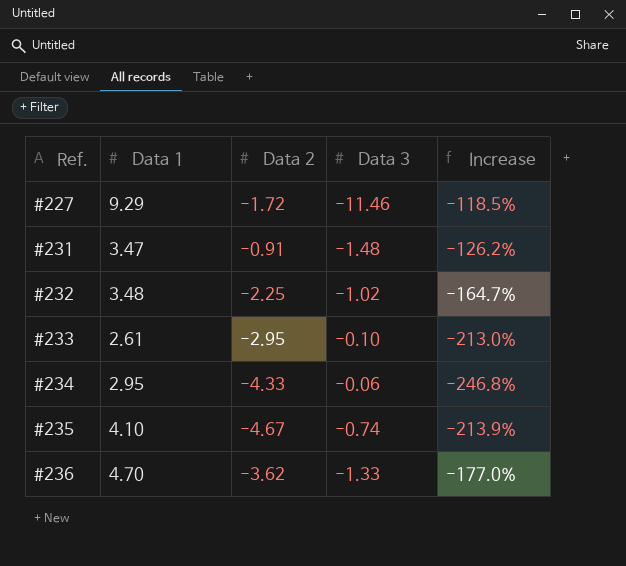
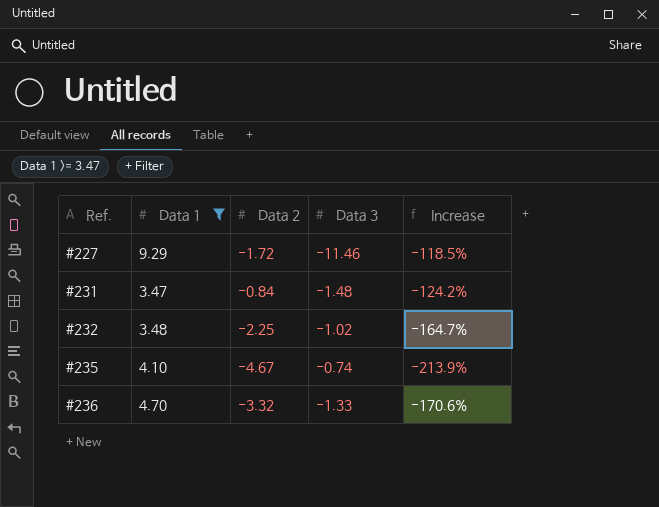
filter: none -> Data 1 >= 3.47
#231 | Data 2: -0.91 -> -0.84
#231 | Increase: -126.2% -> -124.2%
#236 | Data 2: -3.62 -> -3.32
#236 | Increase: -177.0% -> -170.6%

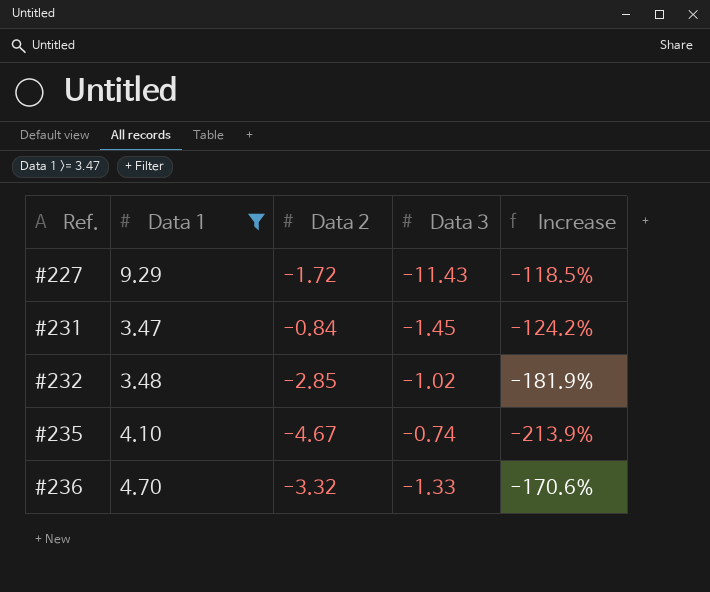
#227 | Data 3: -11.46 -> -11.43
#231 | Data 3: -1.48 -> -1.45
#232 | Data 2: -2.25 -> -2.85
#232 | Increase: -164.7% -> -181.9%

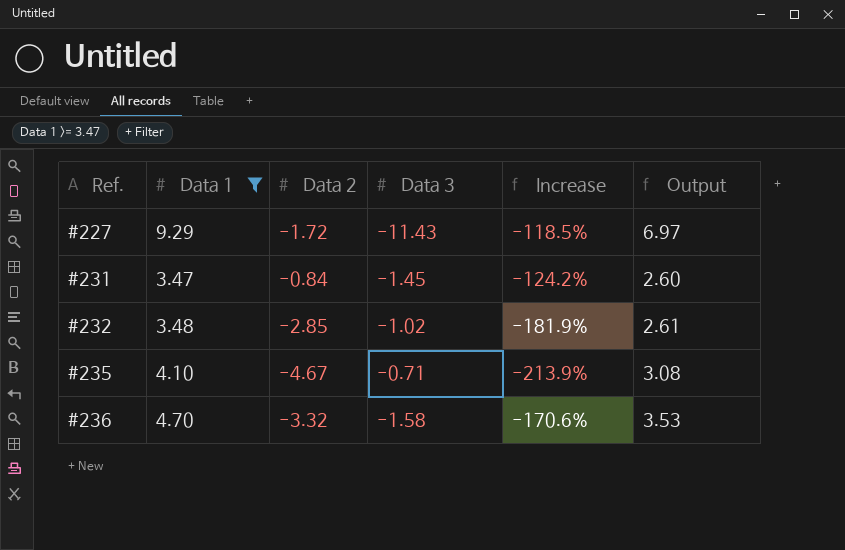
column Output | formula: none -> [Data 1] * 0.75
#235 | Data 3: -0.74 -> -0.71
#236 | Data 3: -1.33 -> -1.58

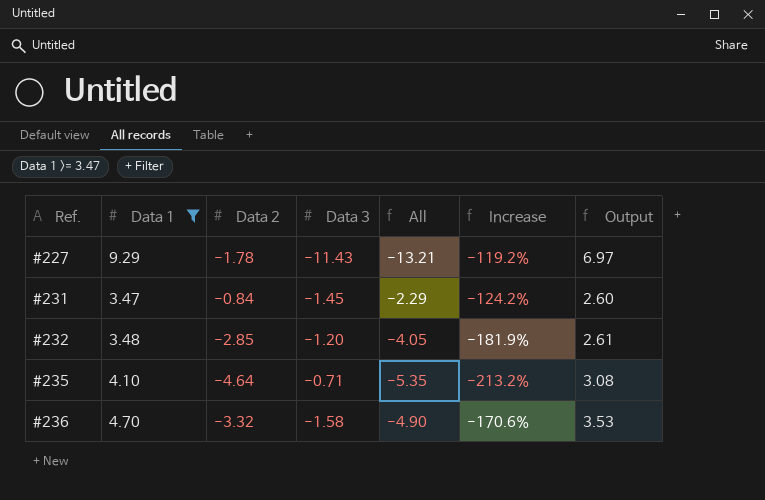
column All | formula: none -> [Data 2] + [Data 3]
#227 | Data 2: -1.72 -> -1.78
#227 | Increase: -118.5% -> -119.2%
#232 | Data 3: -1.02 -> -1.20
#235 | Data 2: -4.67 -> -4.64
#235 | Increase: -213.9% -> -213.2%

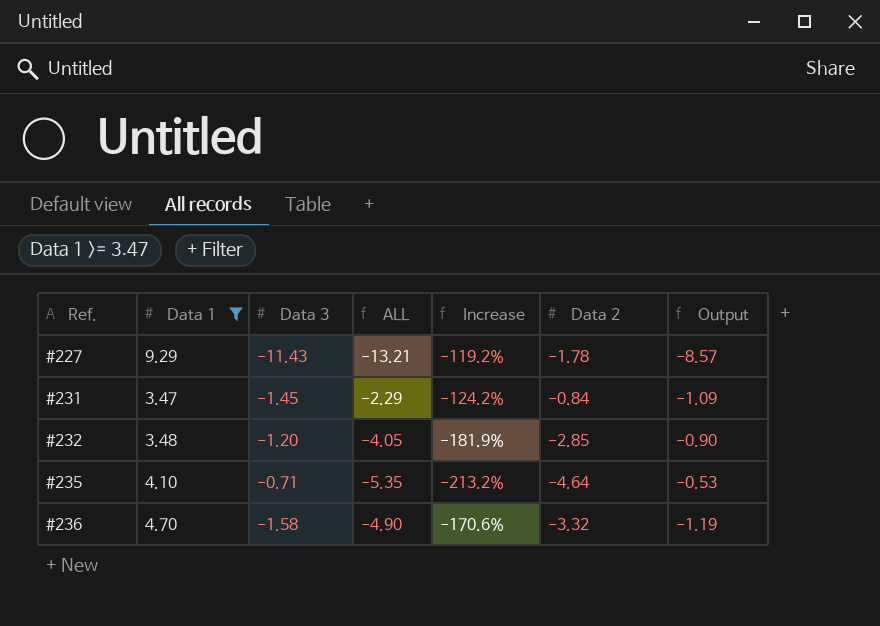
column name: All -> ALL
column Data 2 | position: 3 -> 6
column Output | formula: [Data 1] * 0.75 -> [Data 3] * 0.75

